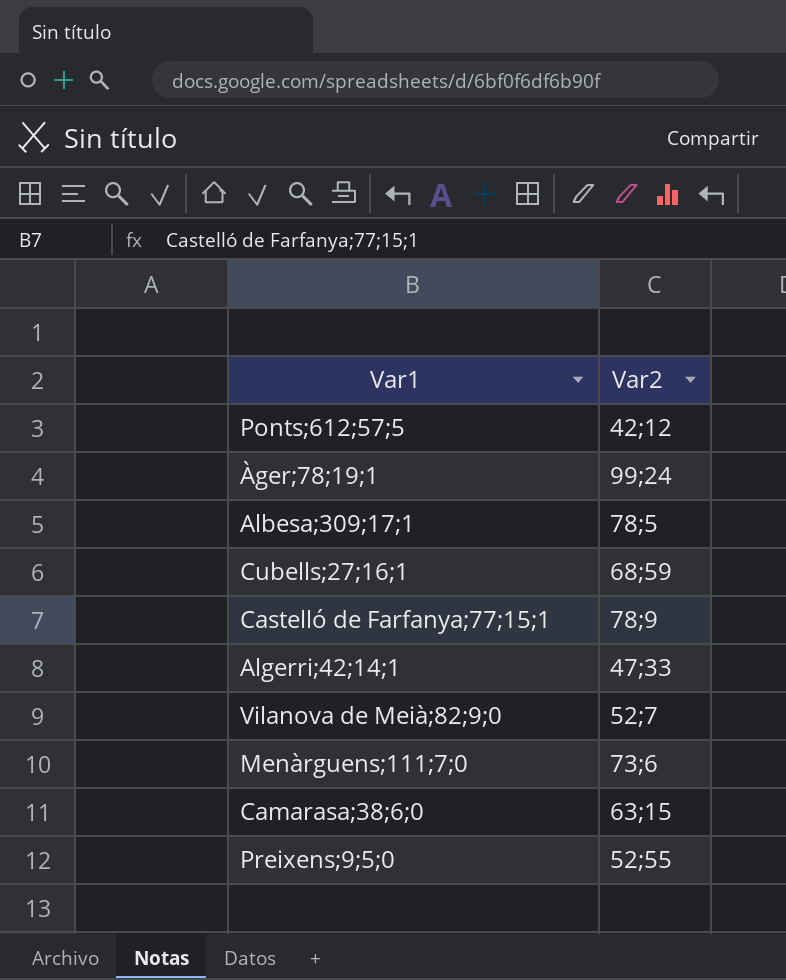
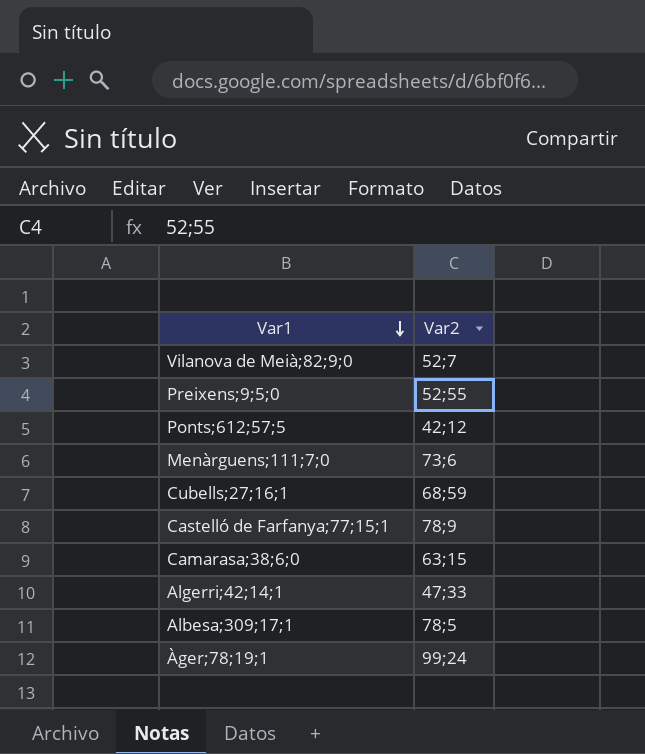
row order: none -> Var1 descending

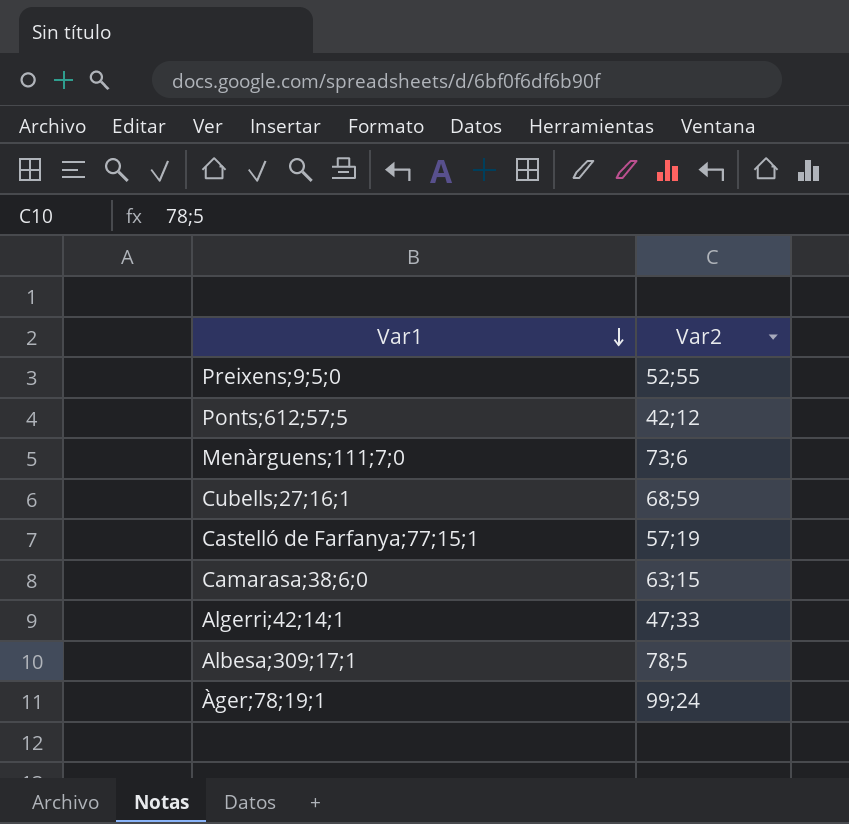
row Vilanova de Meià;82;9;0: 52;7 -> none
Castelló de Farfanya;77;15;1 | Var2: 78;9 -> 57;19

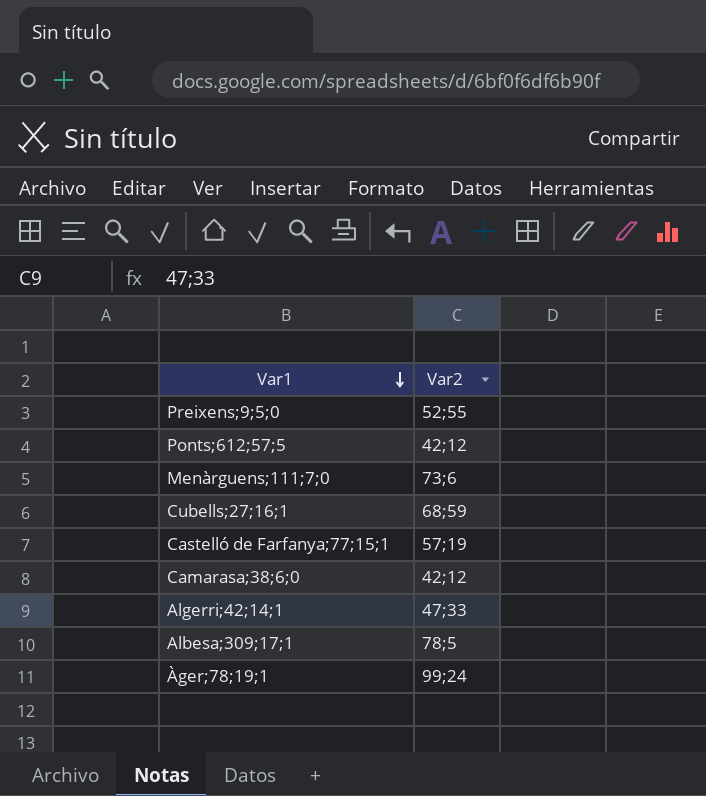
Camarasa;38;6;0 | Var2: 63;15 -> 42;12

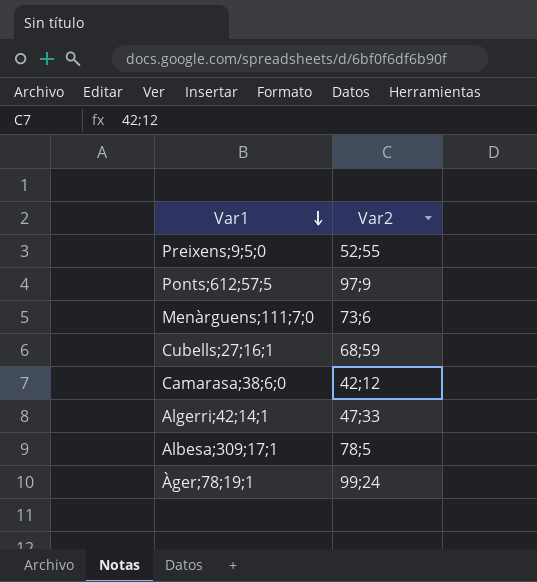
row Castelló de Farfanya;77;15;1: 57;19 -> none
Ponts;612;57;5 | Var2: 42;12 -> 97;9

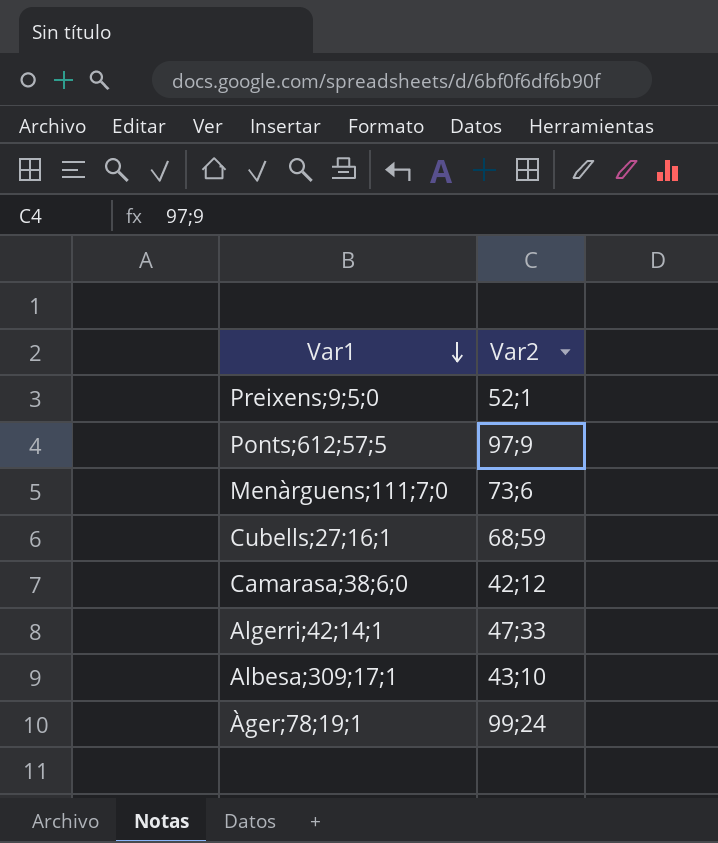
Preixens;9;5;0 | Var2: 52;55 -> 52;1
Albesa;309;17;1 | Var2: 78;5 -> 43;10

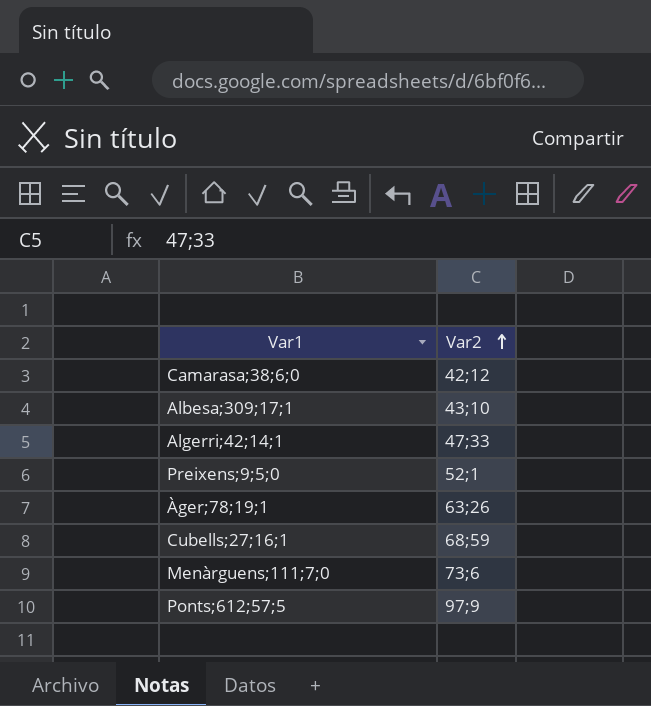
row order: Var1 descending -> Var2 ascending
Àger;78;19;1 | Var2: 99;24 -> 63;26

